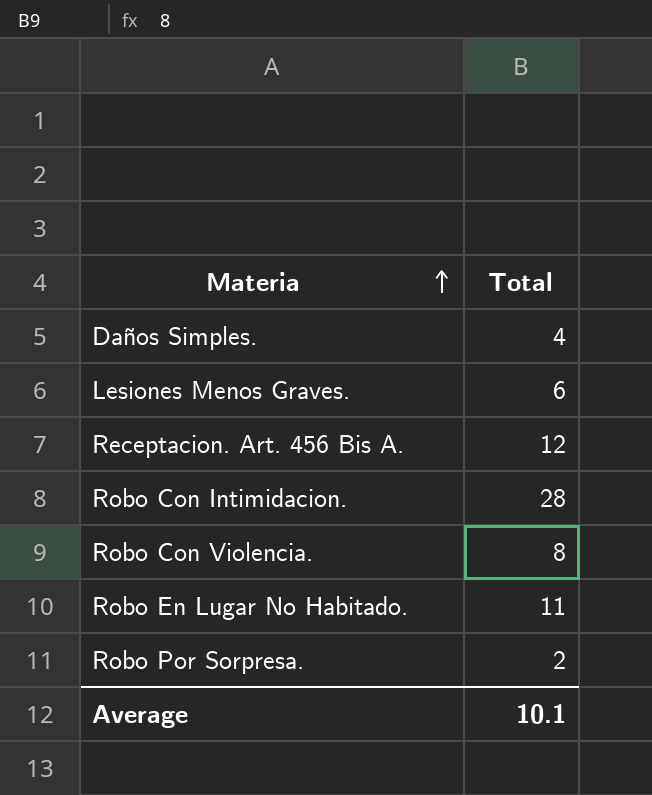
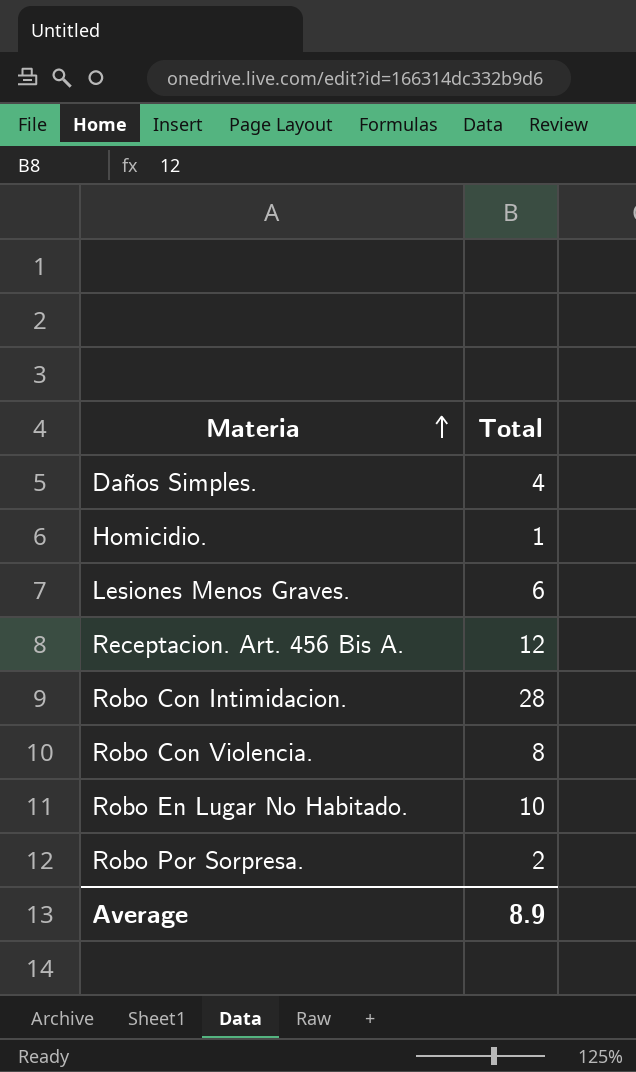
row Homicidio.: none -> 1
Robo En Lugar No Habitado. | Total: 11 -> 10
Average | Total: 10.1 -> 8.9

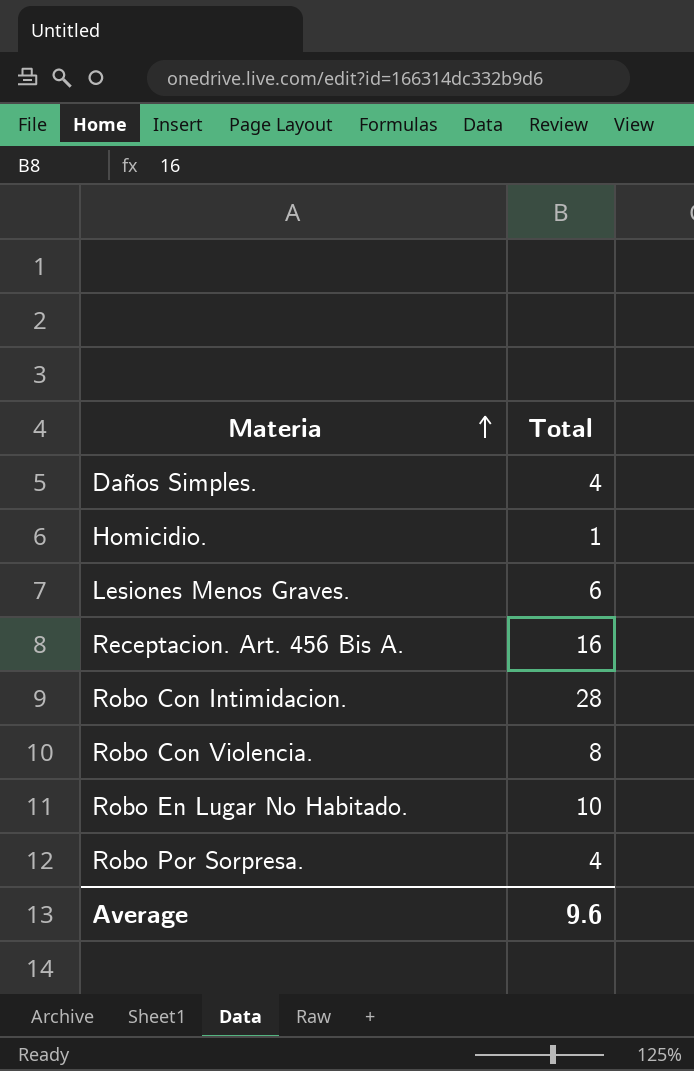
Receptacion. Art. 456 Bis A. | Total: 12 -> 16
Robo Por Sorpresa. | Total: 2 -> 4
Average | Total: 8.9 -> 9.6

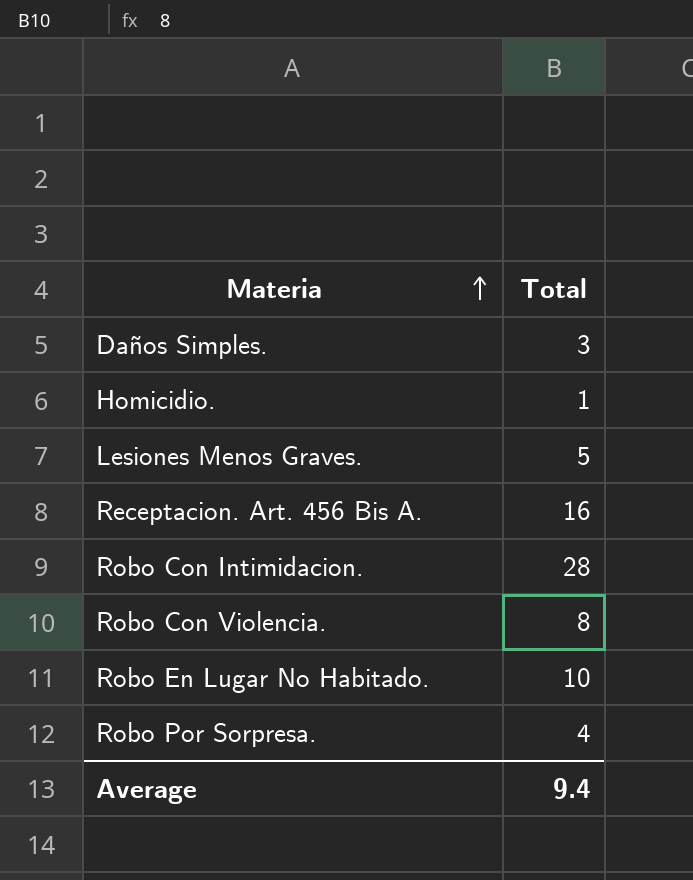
Daños Simples. | Total: 4 -> 3
Lesiones Menos Graves. | Total: 6 -> 5
Average | Total: 9.6 -> 9.4

